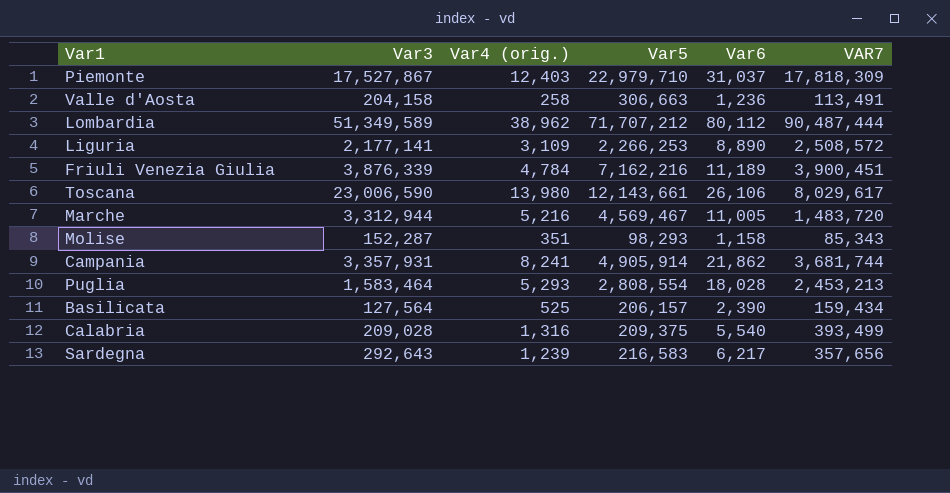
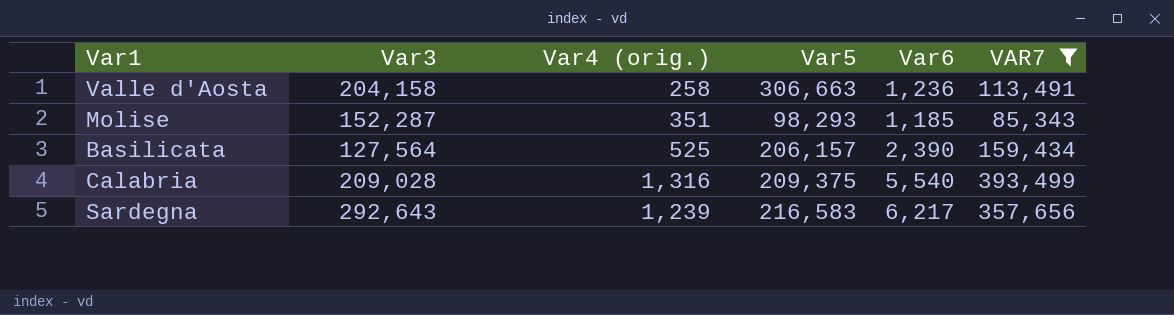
filter: none -> VAR7 <= 393,499
Molise | Var6: 1,158 -> 1,185

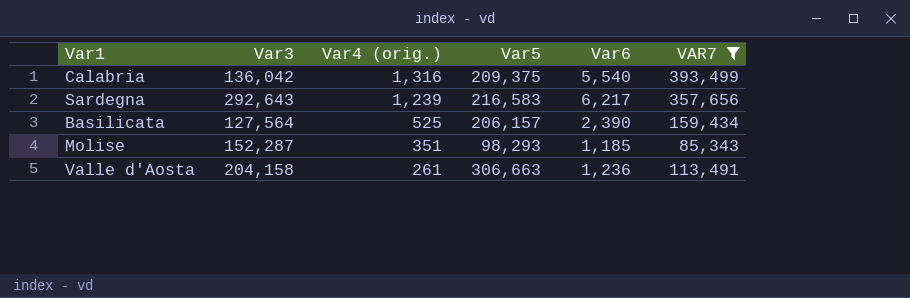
row order: none -> Var4 (orig.) descending
Calabria | Var3: 209,028 -> 136,042
Valle d'Aosta | Var4 (orig.): 258 -> 261

